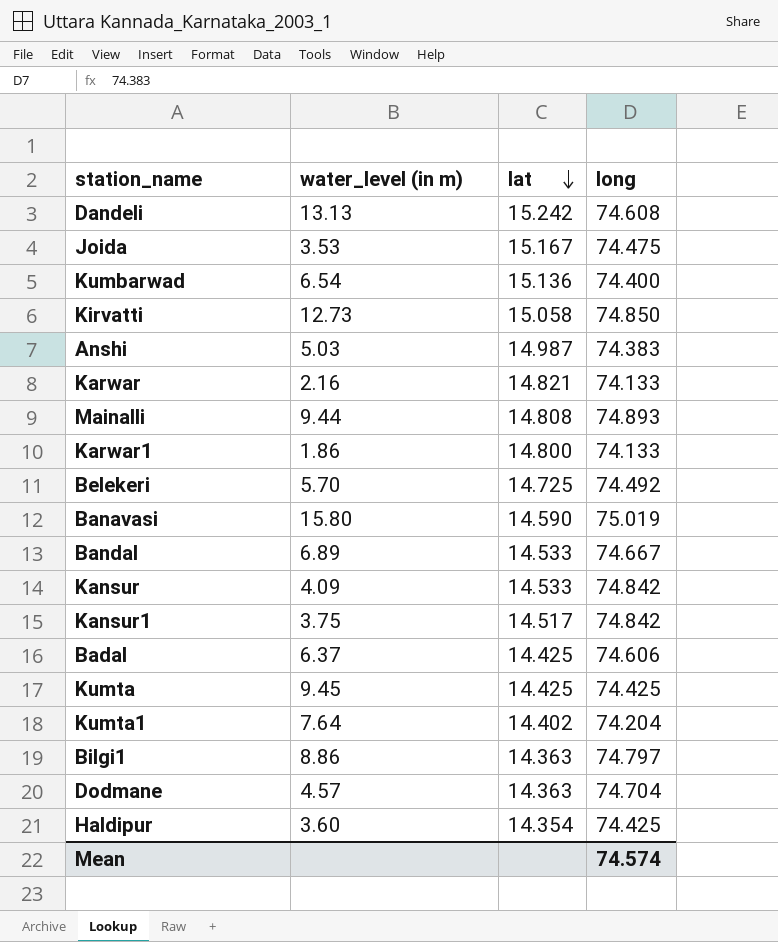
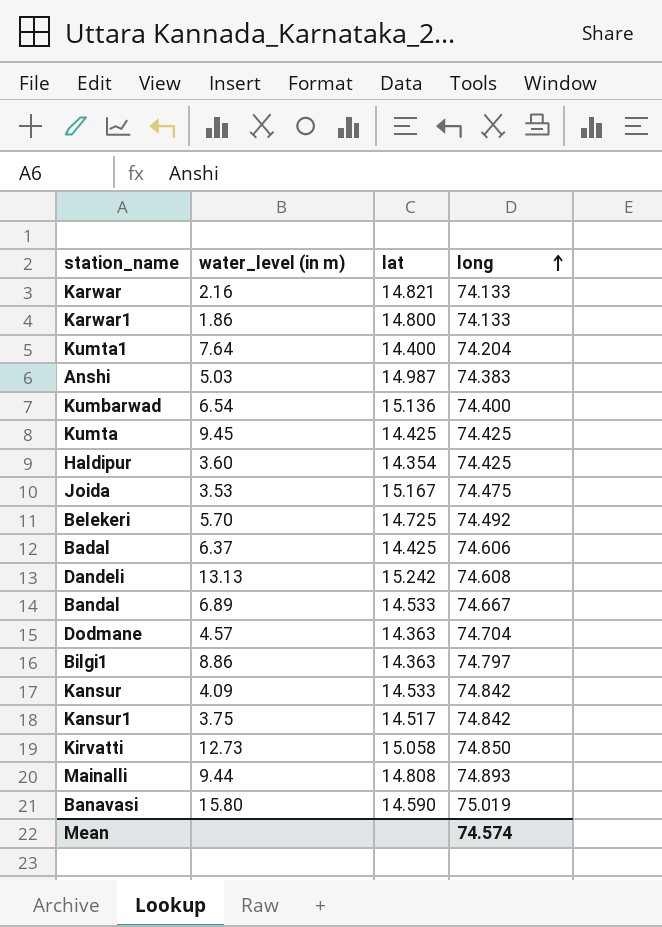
row order: lat descending -> long ascending
Kumta1 | lat: 14.402 -> 14.400

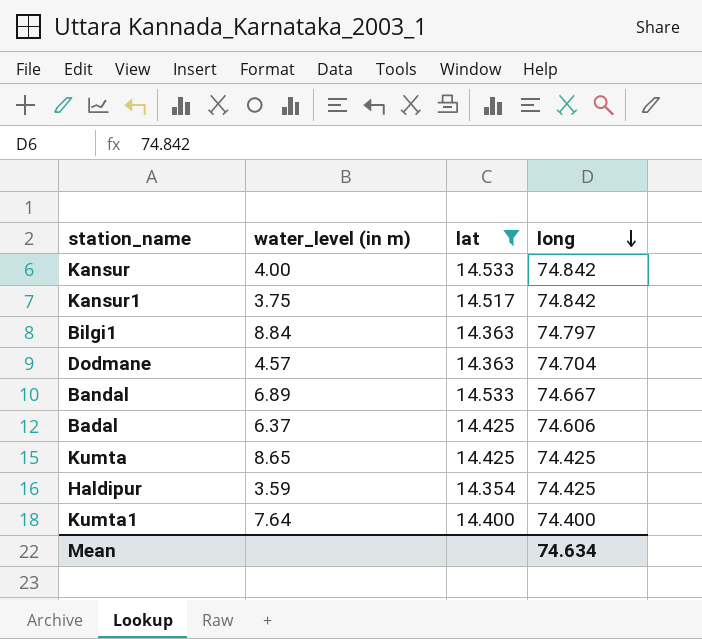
filter: none -> lat <= 14.533
row order: long ascending -> long descending
Kansur | water_level (in m): 4.09 -> 4.00
Bilgi1 | water_level (in m): 8.86 -> 8.84
Kumta | water_level (in m): 9.45 -> 8.65
Haldipur | water_level (in m): 3.60 -> 3.59
Kumta1 | long: 74.204 -> 74.400
Mean | long: 74.574 -> 74.634

